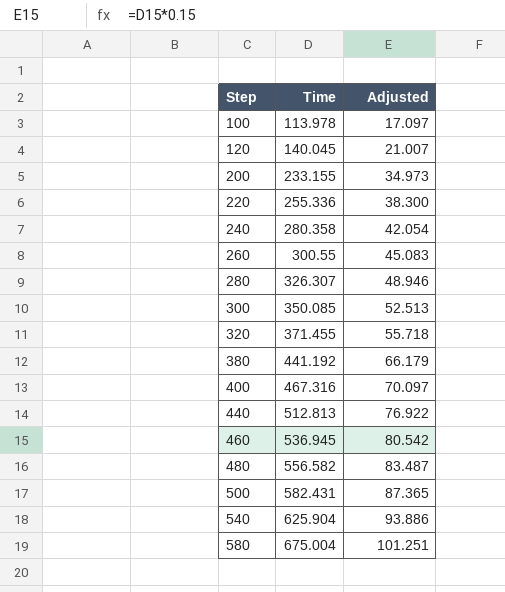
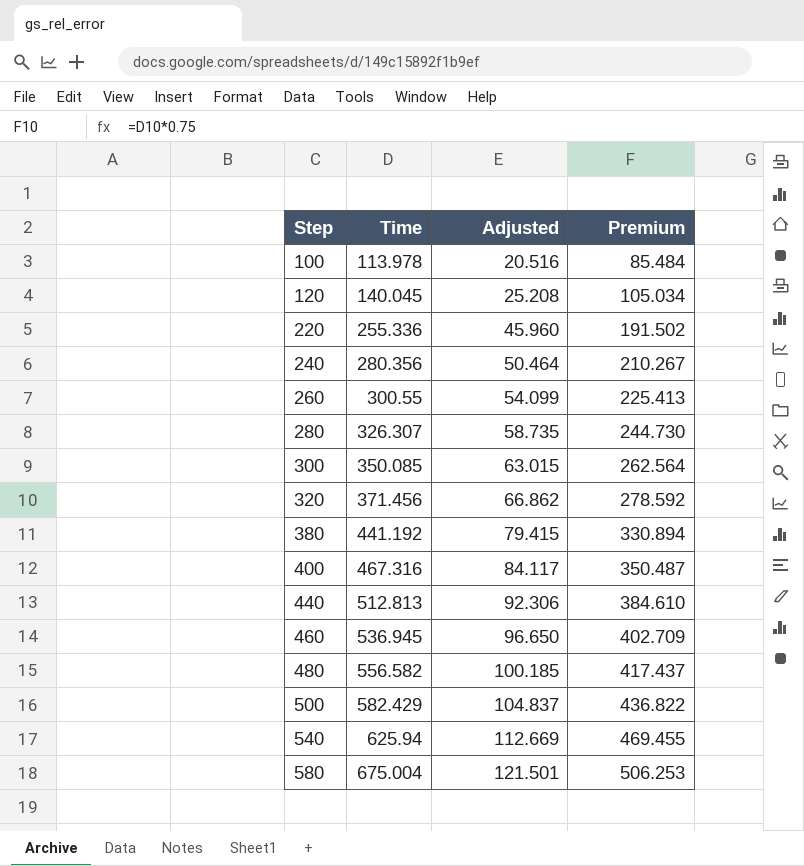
column Adjusted | formula: [Time] * 0.15 -> [Time] * 0.18
column Premium | formula: none -> [Time] * 0.75
row 200: 233.155 | 34.973 -> none
240 | Time: 280.358 -> 280.356
320 | Time: 371.455 -> 371.456
500 | Time: 582.431 -> 582.429
540 | Time: 625.904 -> 625.94

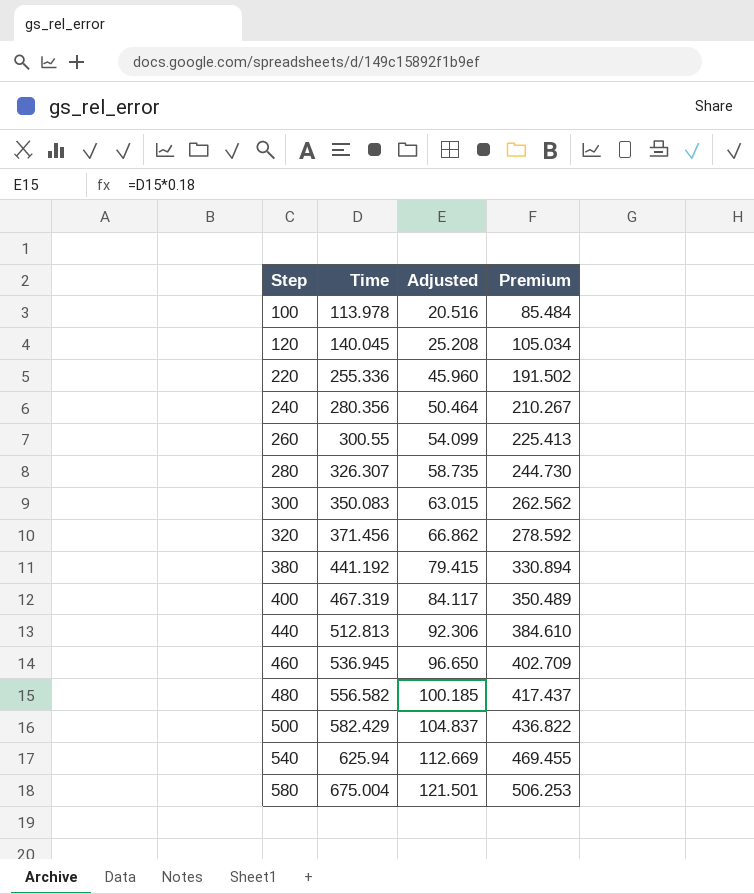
300 | Time: 350.085 -> 350.083
300 | Premium: 262.564 -> 262.562
400 | Time: 467.316 -> 467.319
400 | Premium: 350.487 -> 350.489

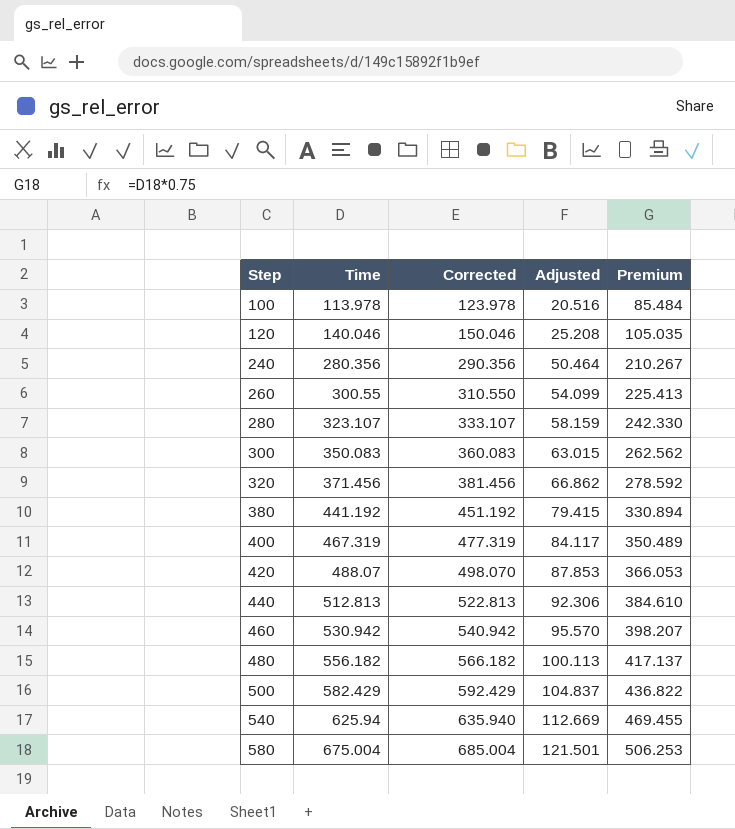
column Corrected | formula: none -> [Time] + 10
row 220: 255.336 | 45.960 | 191.502 -> none
120 | Time: 140.045 -> 140.046
120 | Premium: 105.034 -> 105.035
280 | Time: 326.307 -> 323.107
280 | Adjusted: 58.735 -> 58.159
280 | Premium: 244.730 -> 242.330
row 420: none -> 488.07 | 498.070 | 87.853 | 366.053
460 | Time: 536.945 -> 530.942
460 | Adjusted: 96.650 -> 95.570
460 | Premium: 402.709 -> 398.207
480 | Time: 556.582 -> 556.182
480 | Adjusted: 100.185 -> 100.113
480 | Premium: 417.437 -> 417.137

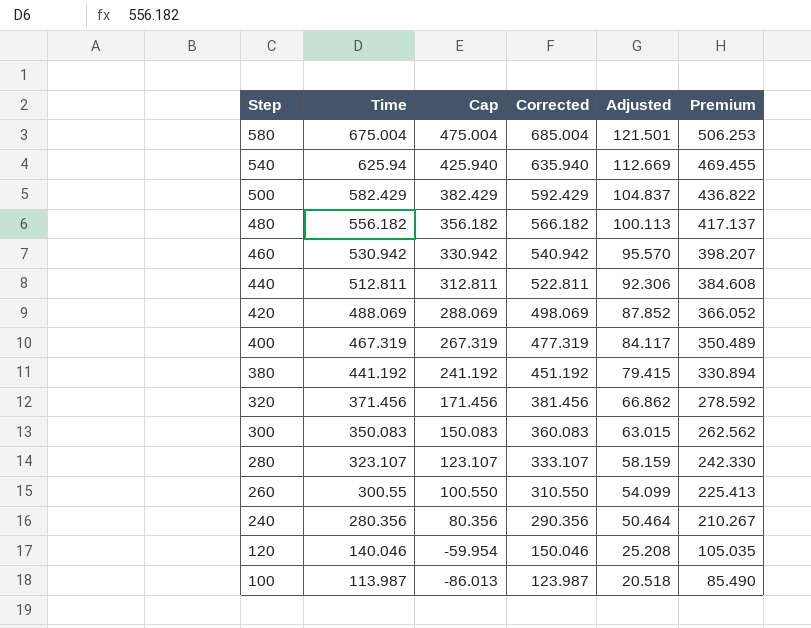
row order: Step ascending -> Step descending
column Cap | formula: none -> [Time] - 200
440 | Time: 512.813 -> 512.811
440 | Corrected: 522.813 -> 522.811
440 | Premium: 384.610 -> 384.608
420 | Time: 488.07 -> 488.069
420 | Corrected: 498.070 -> 498.069
420 | Adjusted: 87.853 -> 87.852
420 | Premium: 366.053 -> 366.052
100 | Time: 113.978 -> 113.987
100 | Corrected: 123.978 -> 123.987
100 | Adjusted: 20.516 -> 20.518
100 | Premium: 85.484 -> 85.490

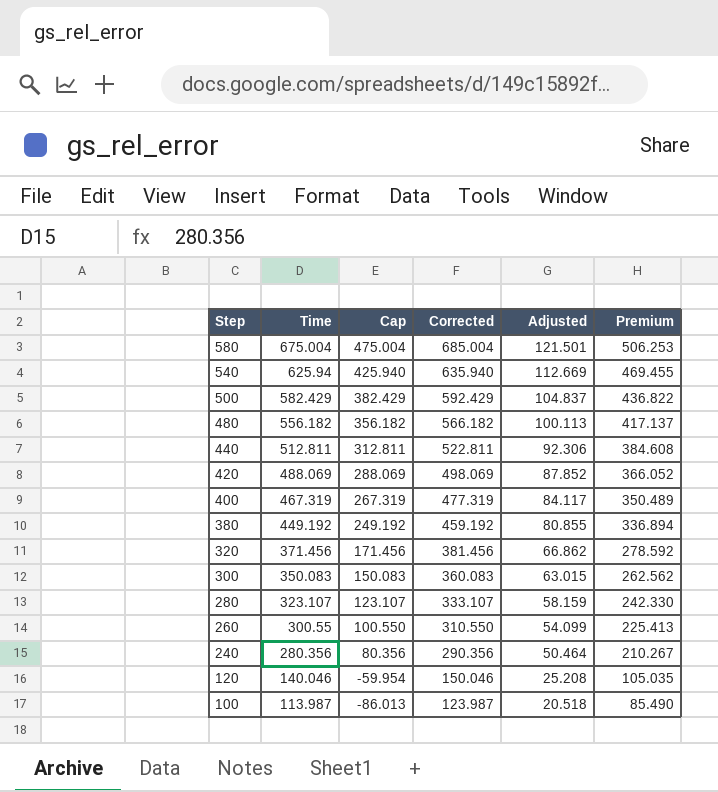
row 460: 530.942 | 330.942 | 540.942 | 95.570 | 398.207 -> none
380 | Time: 441.192 -> 449.192
380 | Cap: 241.192 -> 249.192
380 | Corrected: 451.192 -> 459.192
380 | Adjusted: 79.415 -> 80.855
380 | Premium: 330.894 -> 336.894

